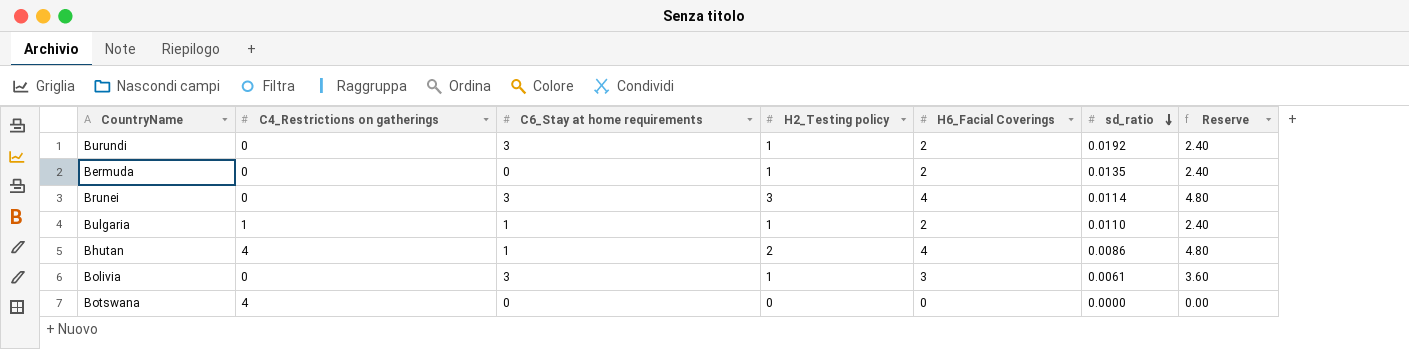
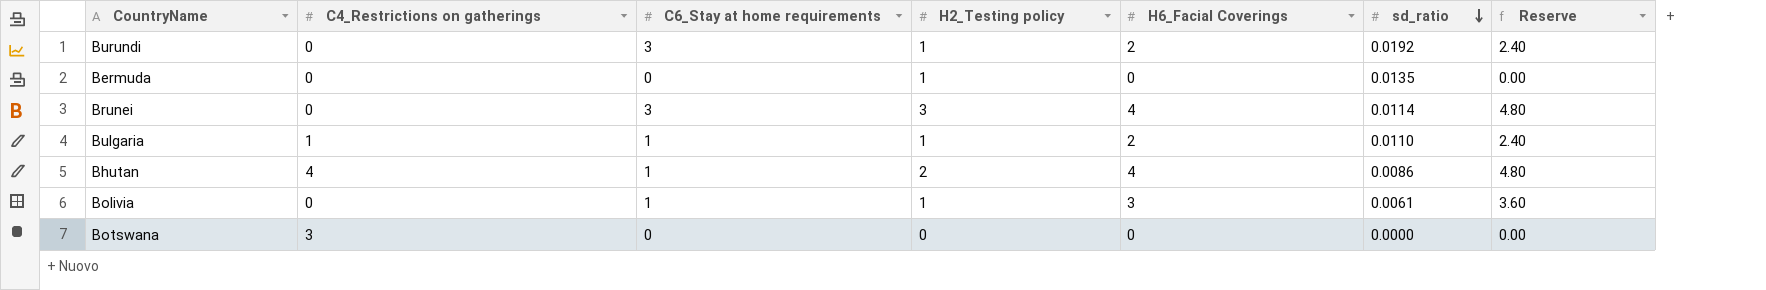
Bermuda | H6_Facial Coverings: 2 -> 0
Bermuda | Reserve: 2.40 -> 0.00
Bolivia | C6_Stay at home requirements: 3 -> 1
Botswana | C4_Restrictions on gatherings: 4 -> 3

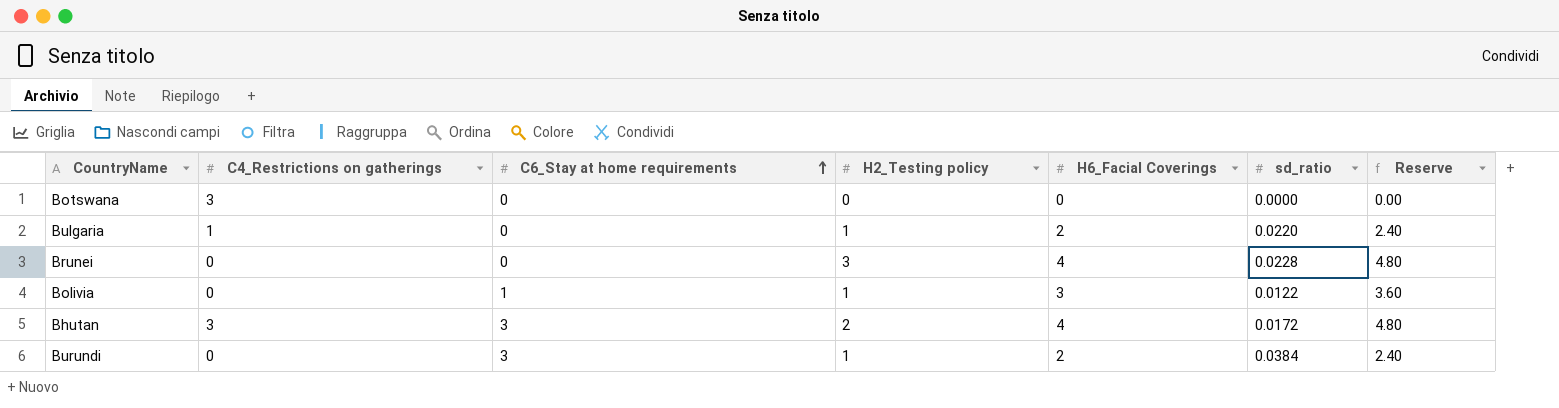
row order: sd_ratio descending -> C6_Stay at home requirements ascending
row Bermuda: 0 | 0 | 1 | 0 | 0.0135 | 0.00 -> none
Bulgaria | C6_Stay at home requirements: 1 -> 0
Bulgaria | sd_ratio: 0.0110 -> 0.0220
Brunei | C6_Stay at home requirements: 3 -> 0
Brunei | sd_ratio: 0.0114 -> 0.0228
Bolivia | sd_ratio: 0.0061 -> 0.0122
Bhutan | C4_Restrictions on gatherings: 4 -> 3
Bhutan | C6_Stay at home requirements: 1 -> 3
Bhutan | sd_ratio: 0.0086 -> 0.0172
Burundi | sd_ratio: 0.0192 -> 0.0384

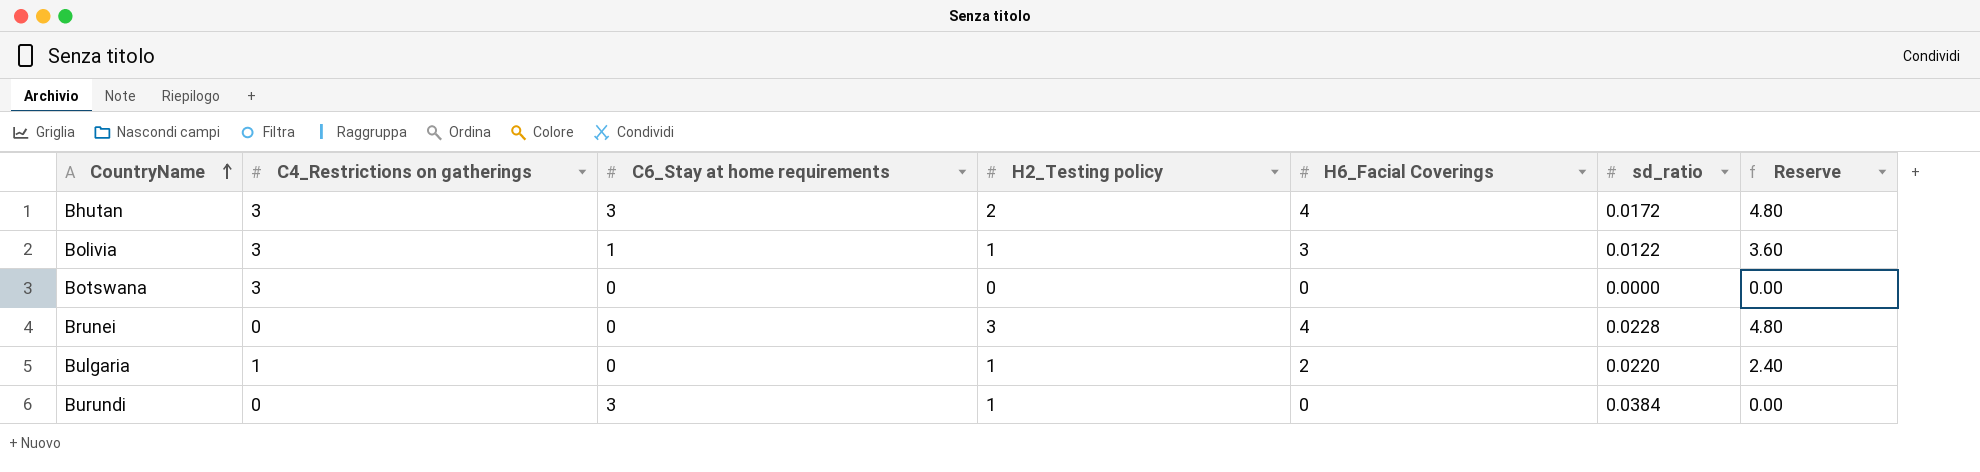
row order: C6_Stay at home requirements ascending -> CountryName ascending
Bolivia | C4_Restrictions on gatherings: 0 -> 3
Burundi | H6_Facial Coverings: 2 -> 0
Burundi | Reserve: 2.40 -> 0.00

